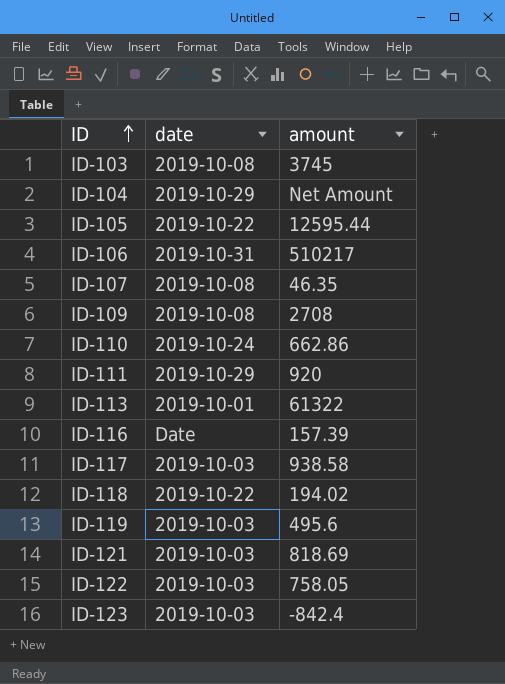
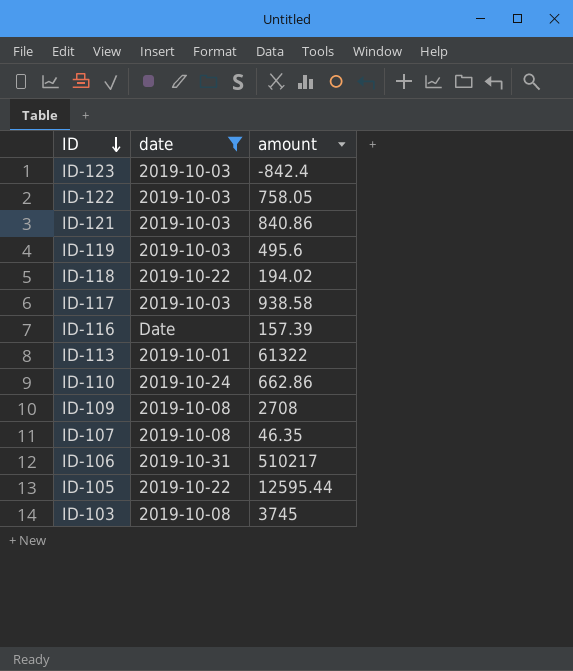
filter: none -> date != 2019-10-29
row order: ID ascending -> ID descending
ID-121 | amount: 818.69 -> 840.86

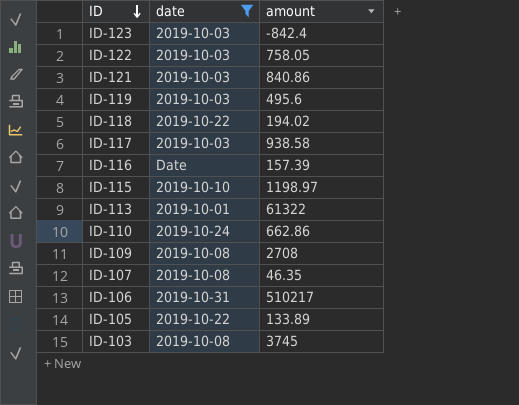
row ID-115: none -> 2019-10-10 | 1198.97
ID-105 | amount: 12595.44 -> 133.89

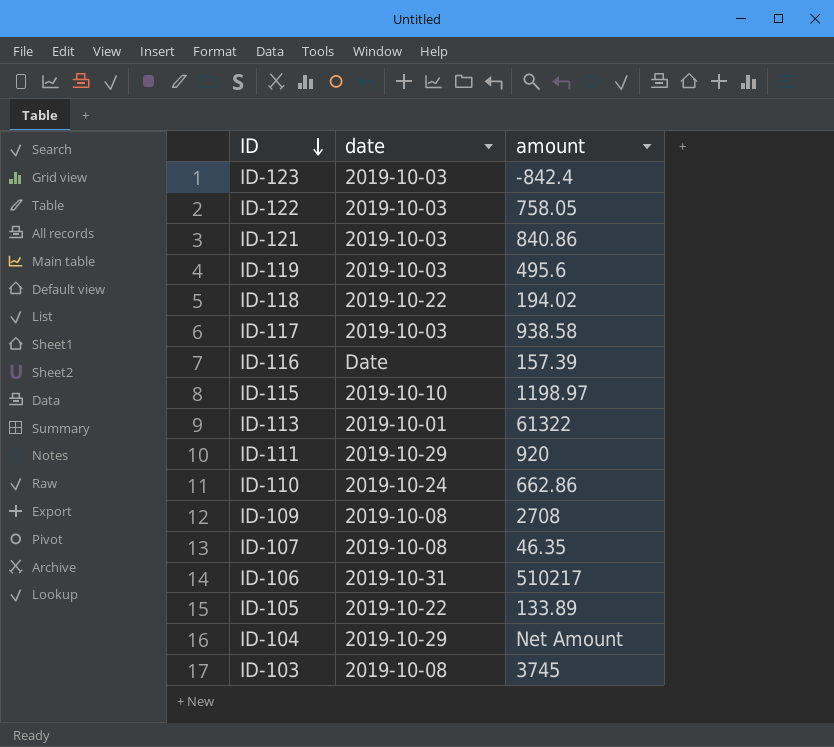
filter: date != 2019-10-29 -> none

